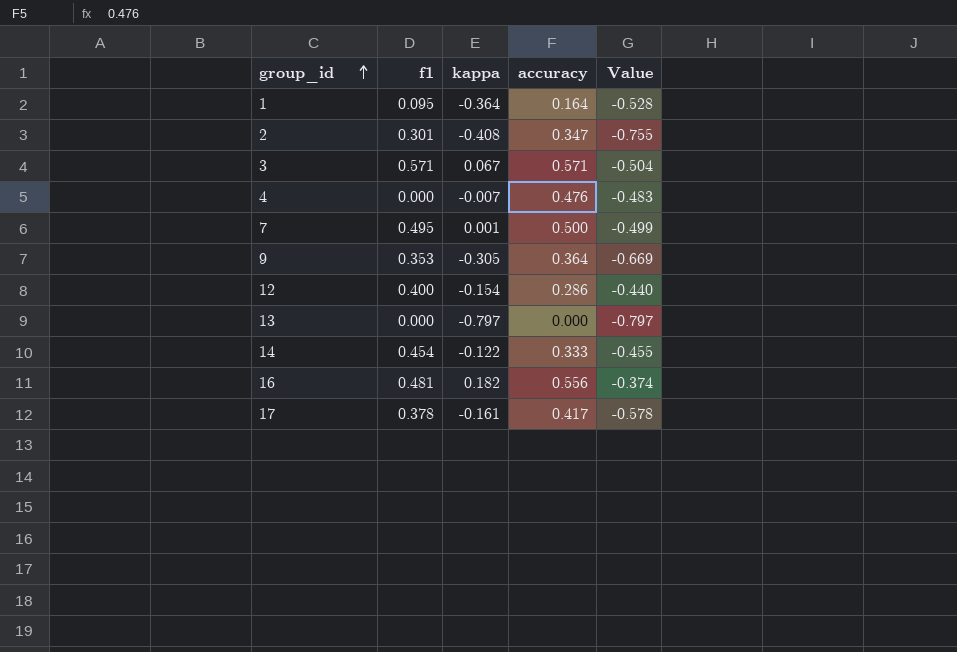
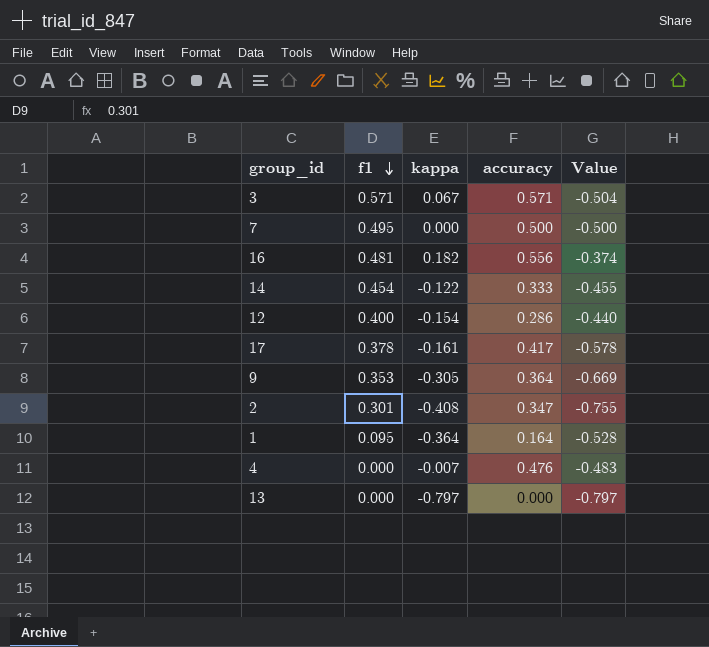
row order: group_id ascending -> f1 descending
7 | kappa: 0.001 -> 0.000
7 | Value: -0.499 -> -0.500

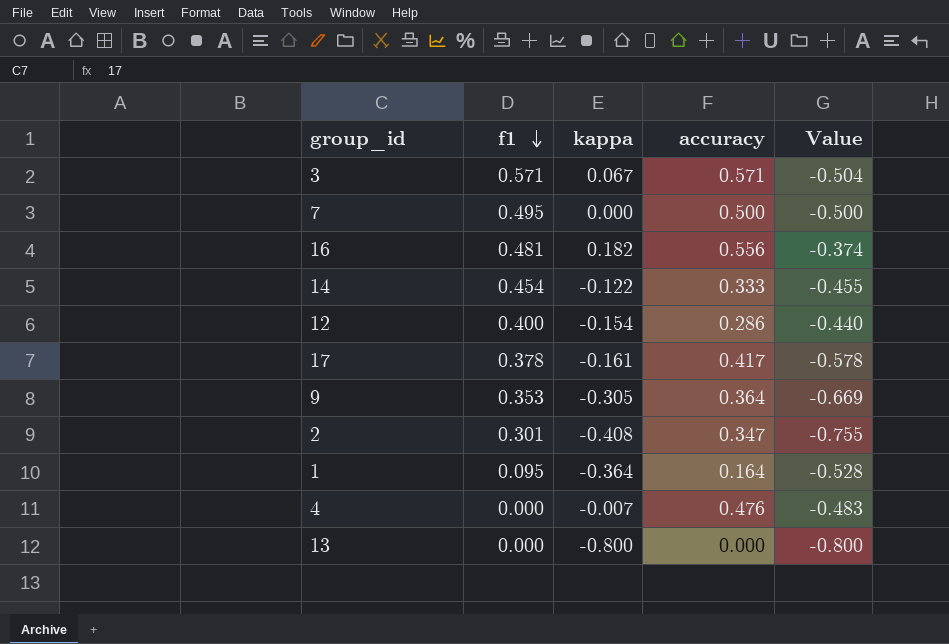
13 | kappa: -0.797 -> -0.800
13 | Value: -0.797 -> -0.800

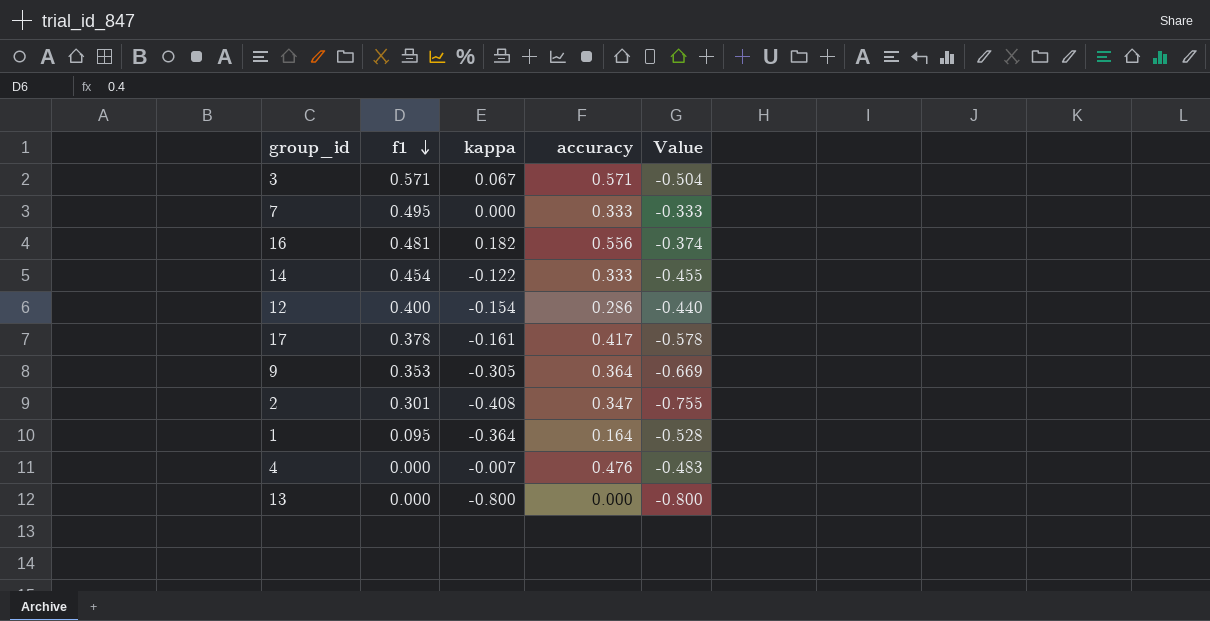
7 | accuracy: 0.500 -> 0.333
7 | Value: -0.500 -> -0.333

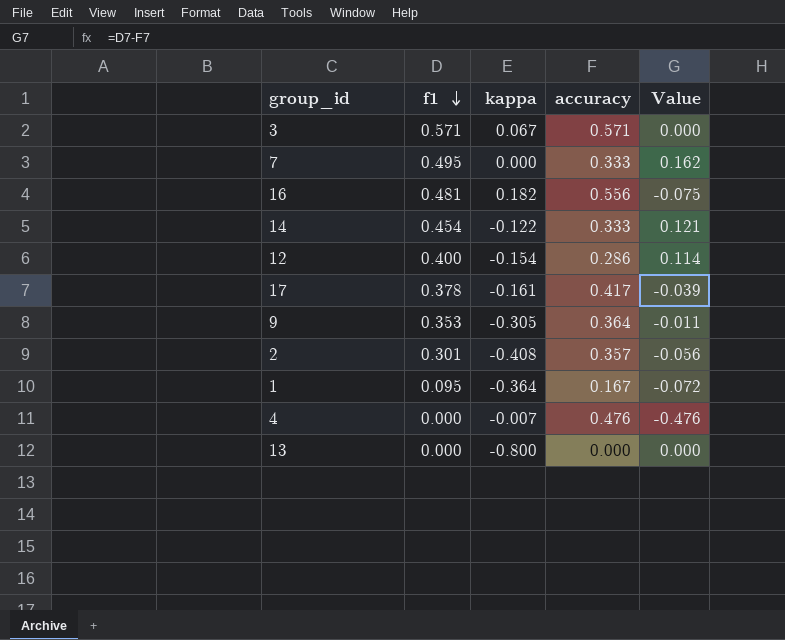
column Value | formula: [kappa] - [accuracy] -> [f1] - [accuracy]
2 | accuracy: 0.347 -> 0.357
1 | accuracy: 0.164 -> 0.167

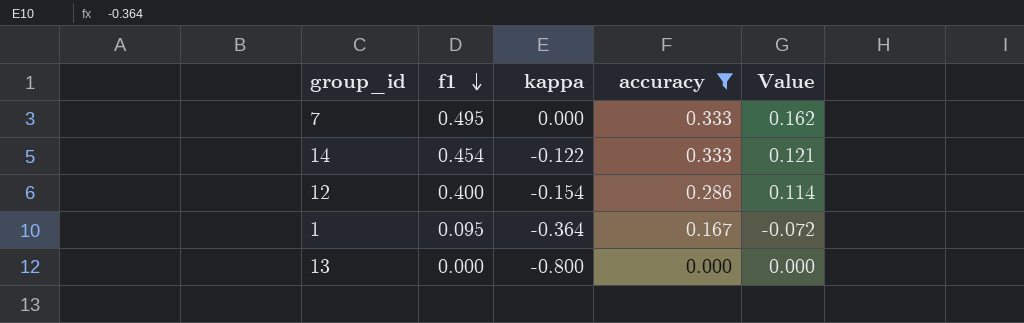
filter: none -> accuracy <= 0.333

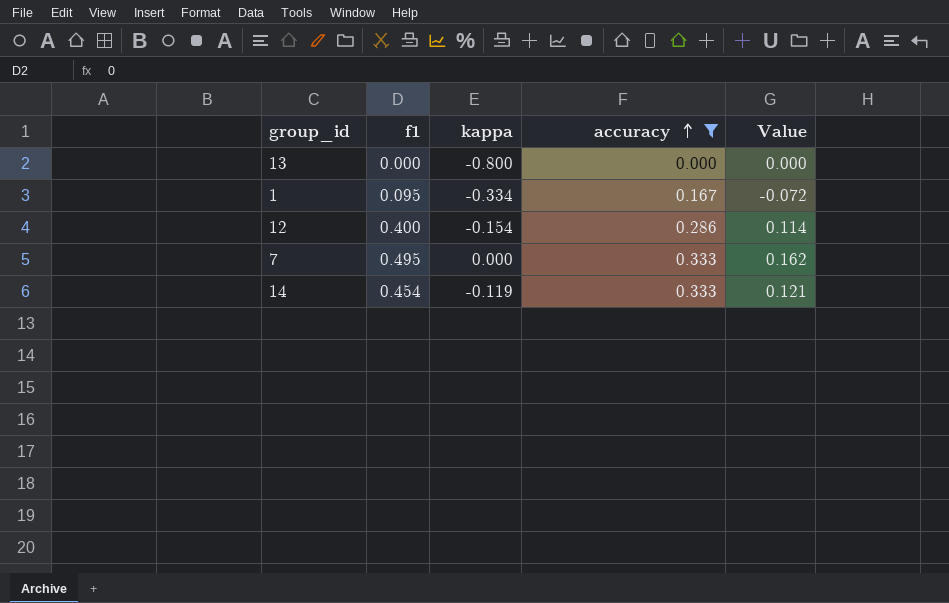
row order: f1 descending -> accuracy ascending
1 | kappa: -0.364 -> -0.334
14 | kappa: -0.122 -> -0.119

